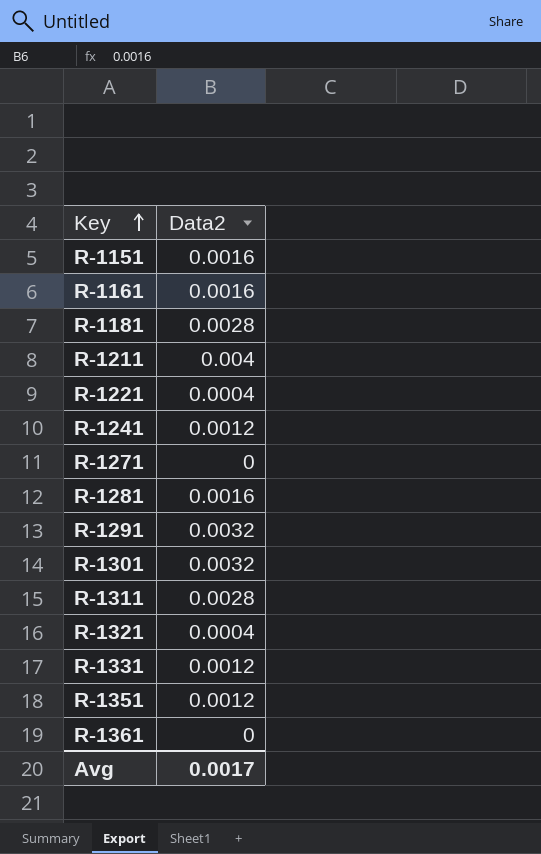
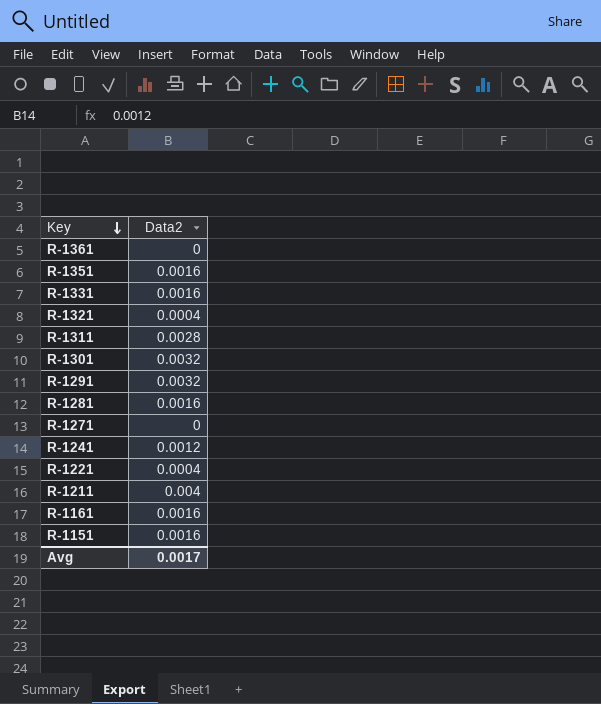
row order: Key ascending -> Key descending
row R-1181: 0.0028 -> none
R-1351 | Data2: 0.0012 -> 0.0016
R-1331 | Data2: 0.0012 -> 0.0016

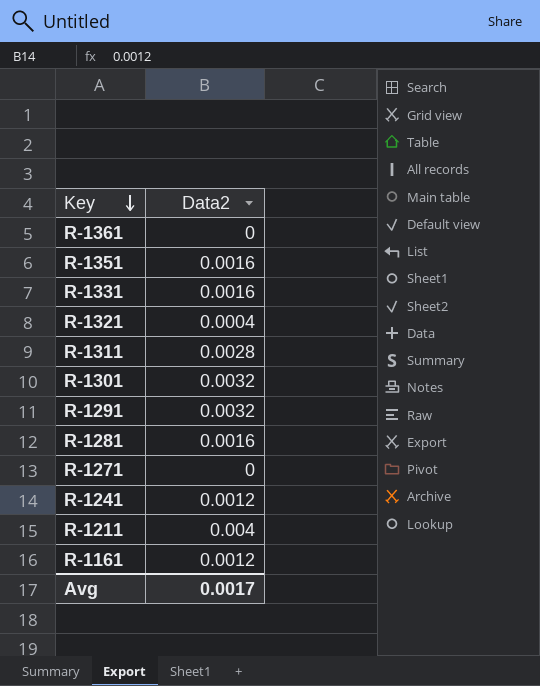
row R-1221: 0.0004 -> none
row R-1151: 0.0016 -> none
R-1161 | Data2: 0.0016 -> 0.0012

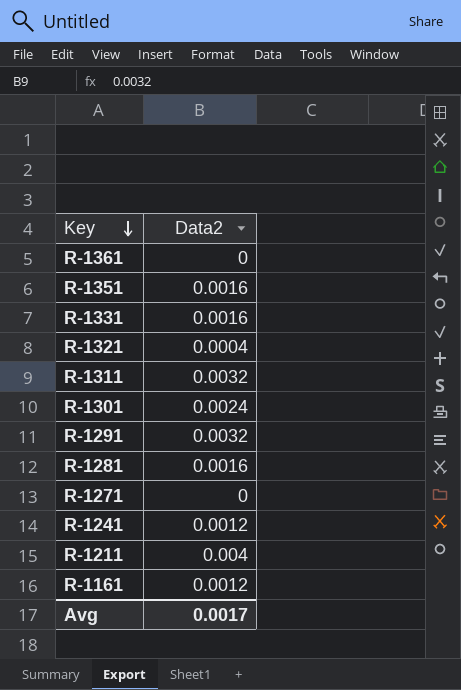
R-1311 | Data2: 0.0028 -> 0.0032
R-1301 | Data2: 0.0032 -> 0.0024

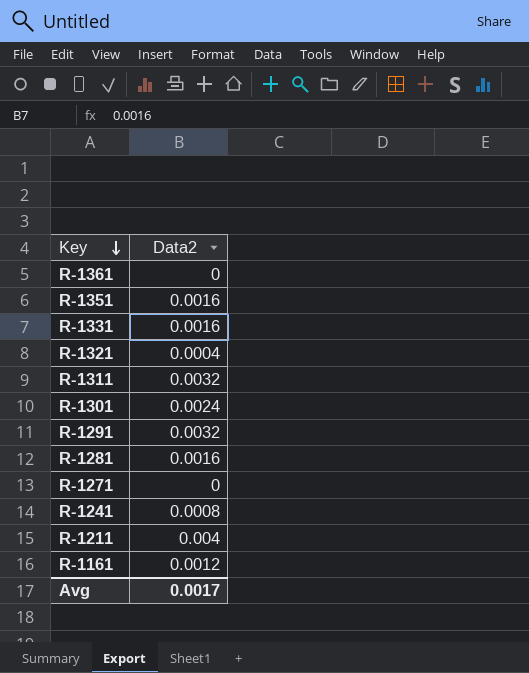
R-1241 | Data2: 0.0012 -> 0.0008

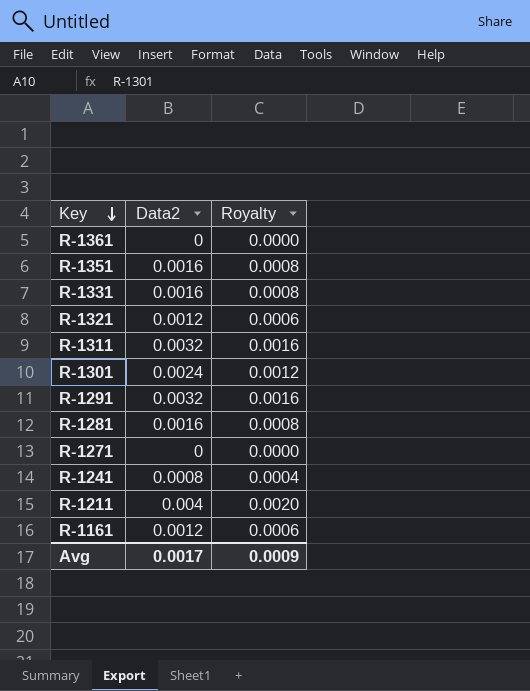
column Royalty | formula: none -> [Data2] * 0.5
R-1321 | Data2: 0.0004 -> 0.0012

